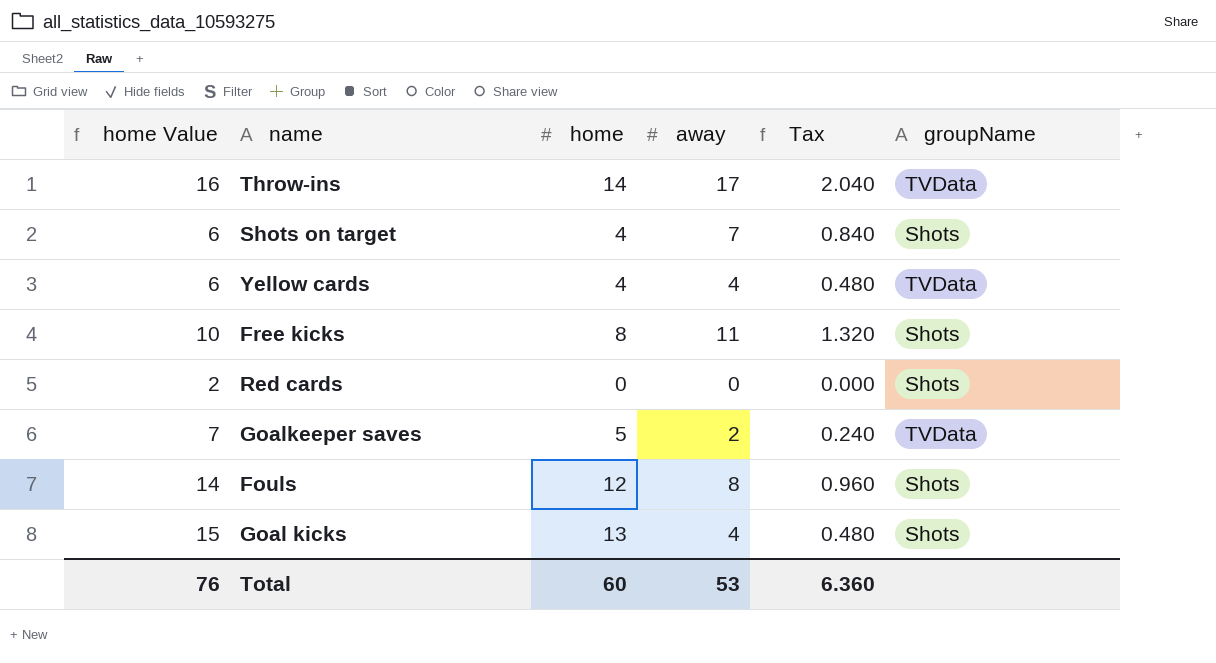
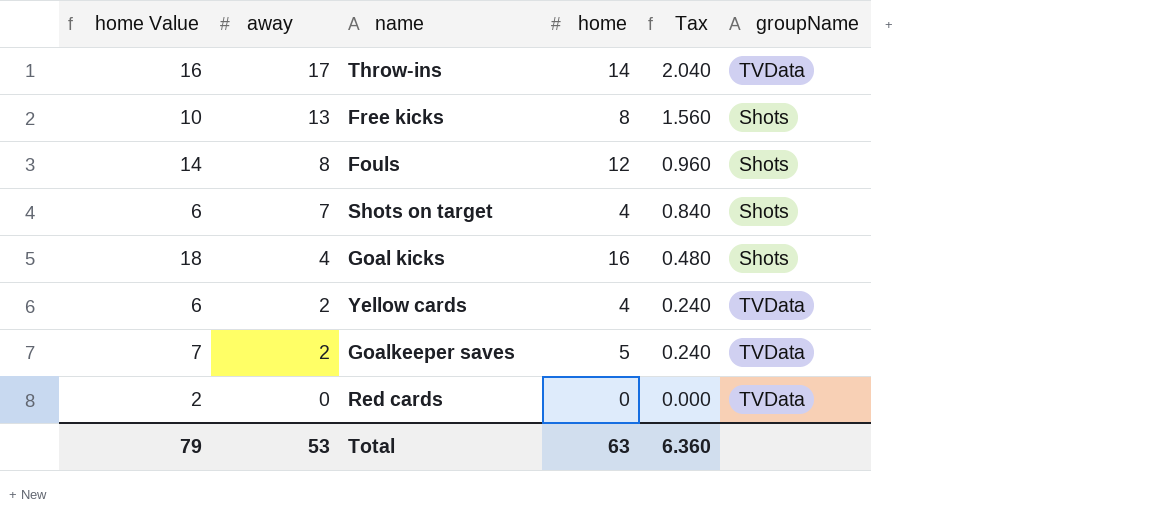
row order: none -> away descending
column away | position: 4 -> 2
Free kicks | away: 11 -> 13
Free kicks | Tax: 1.320 -> 1.560
Goal kicks | home Value: 15 -> 18
Goal kicks | home: 13 -> 16
Yellow cards | away: 4 -> 2
Yellow cards | Tax: 0.480 -> 0.240
Red cards | groupName: Shots -> TVData
Total | home Value: 76 -> 79
Total | home: 60 -> 63

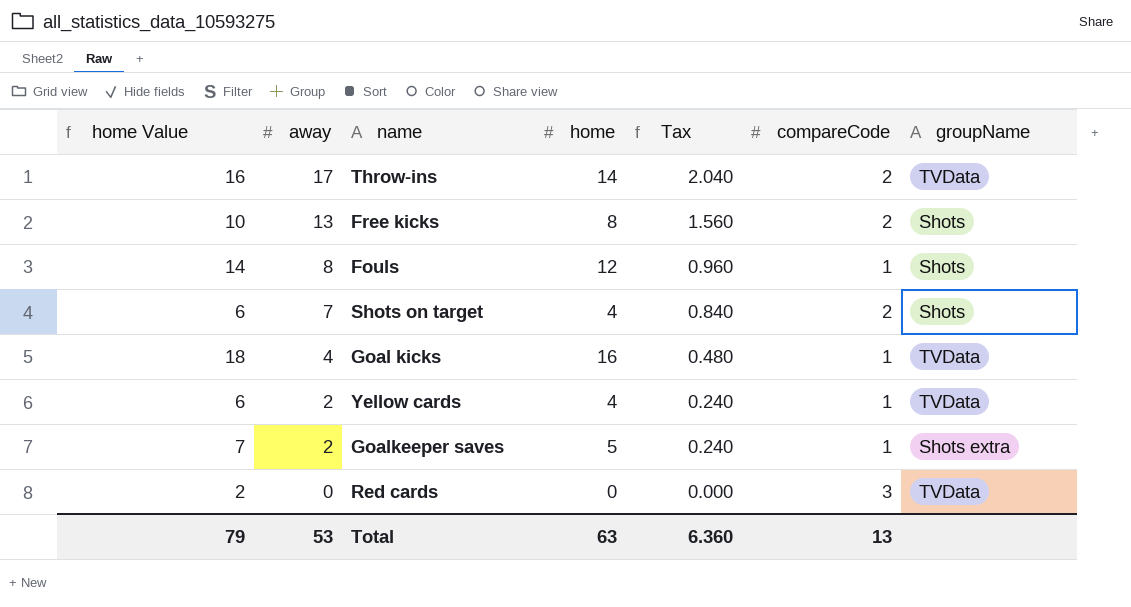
column compareCode | position: none -> 6
Goal kicks | groupName: Shots -> TVData
Goalkeeper saves | groupName: TVData -> Shots extra

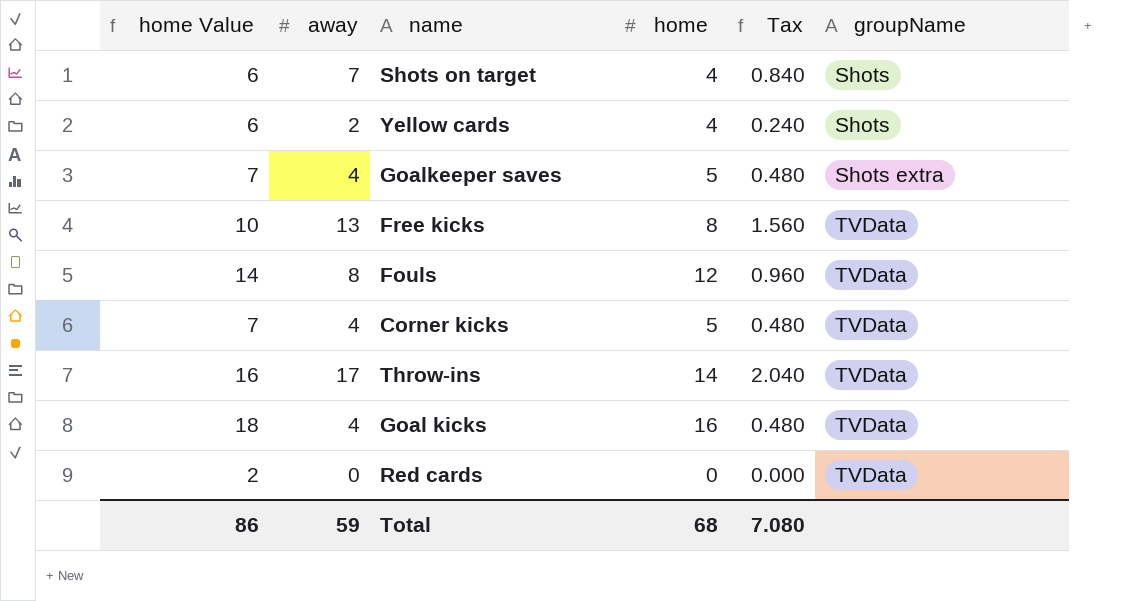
row order: away descending -> groupName ascending
column compareCode | position: 6 -> none
Yellow cards | groupName: TVData -> Shots
Goalkeeper saves | away: 2 -> 4
Goalkeeper saves | Tax: 0.240 -> 0.480
Free kicks | groupName: Shots -> TVData
Fouls | groupName: Shots -> TVData
row Corner kicks: none -> 7 | 4 | 5 | 0.480 | TVData
Total | home Value: 79 -> 86
Total | away: 53 -> 59
Total | home: 63 -> 68
Total | Tax: 6.360 -> 7.080

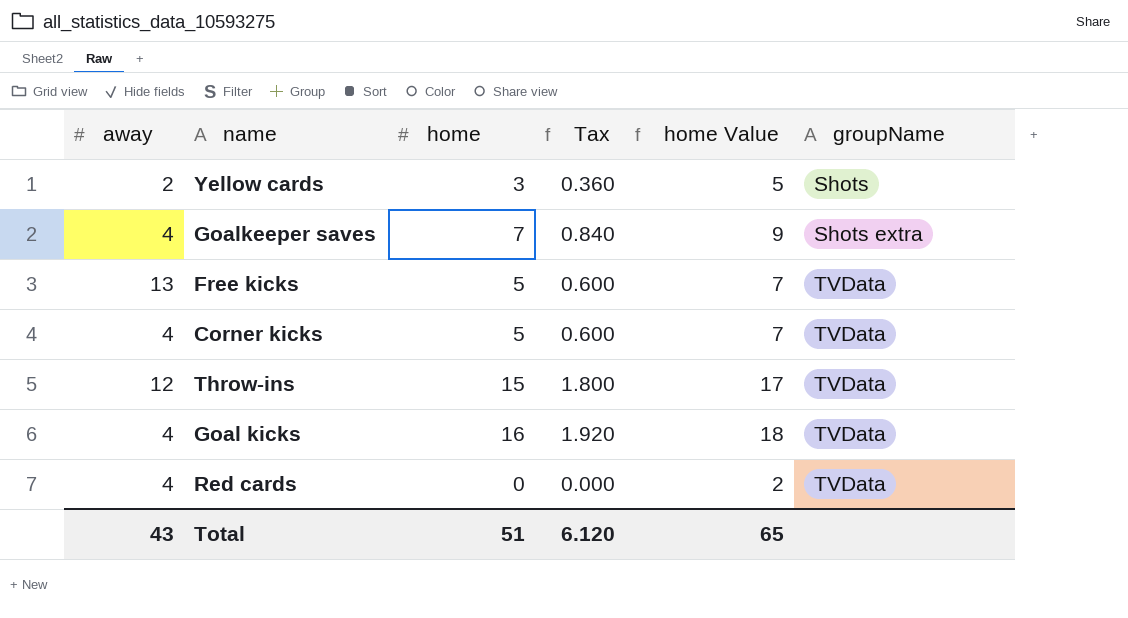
column Tax | formula: [away] * 0.12 -> [home] * 0.12
column home Value | position: 1 -> 5
row Shots on target: 6 | 7 | 4 | 0.840 | Shots -> none
row Fouls: 14 | 8 | 12 | 0.960 | TVData -> none
Yellow cards | home: 4 -> 3
Yellow cards | home Value: 6 -> 5
Goalkeeper saves | home: 5 -> 7
Goalkeeper saves | home Value: 7 -> 9
Free kicks | home: 8 -> 5
Free kicks | home Value: 10 -> 7
Throw-ins | away: 17 -> 12
Throw-ins | home: 14 -> 15
Throw-ins | home Value: 16 -> 17
Red cards | away: 0 -> 4
Total | away: 59 -> 43
Total | home: 68 -> 51
Total | Tax: 7.080 -> 6.120
Total | home Value: 86 -> 65

